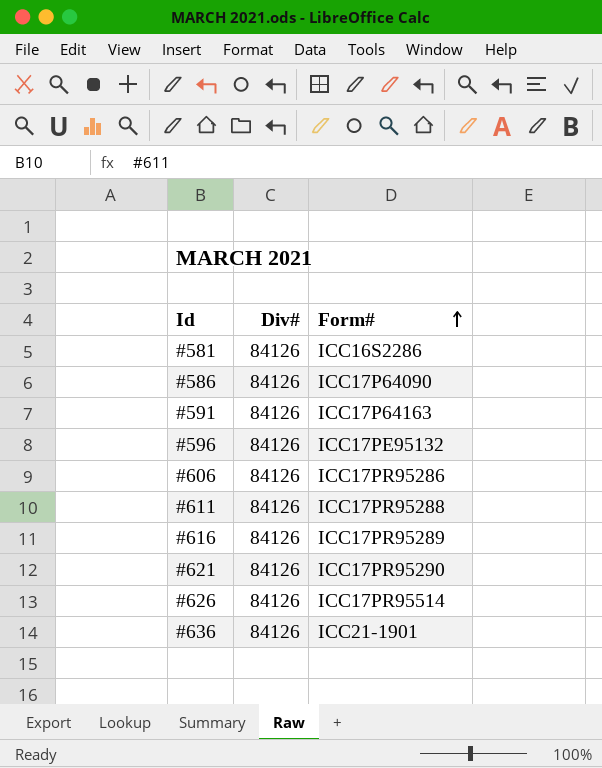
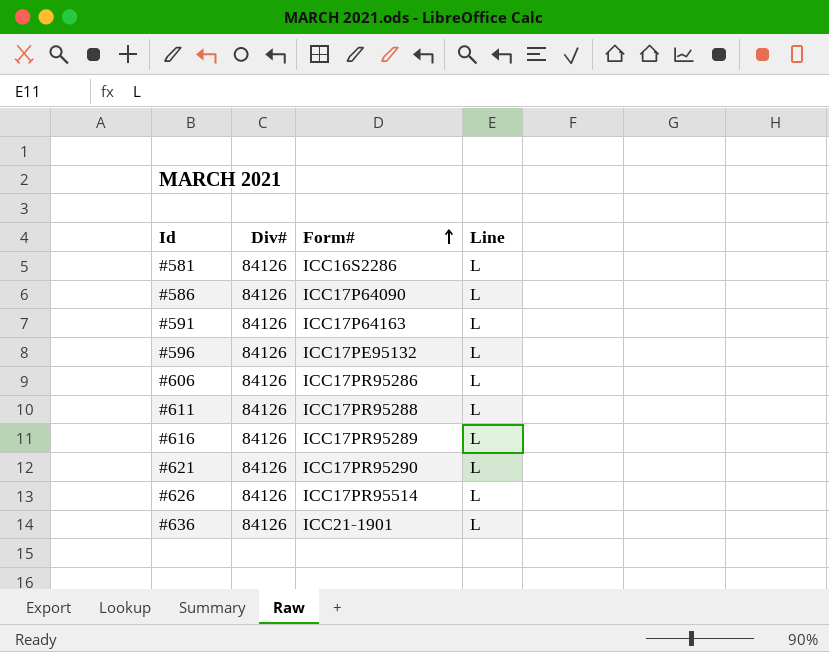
column Line | position: none -> 4

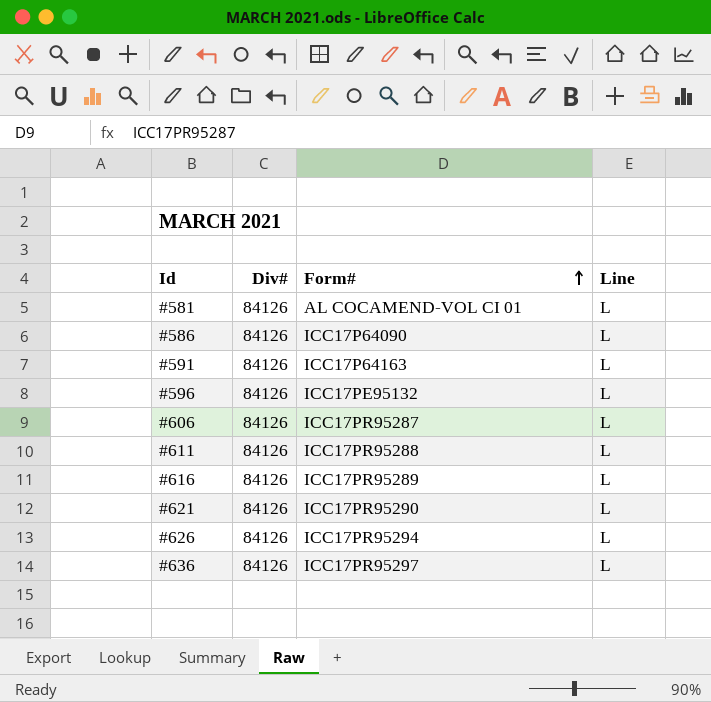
#581 | Form#: ICC16S2286 -> AL COCAMEND-VOL CI 01
#606 | Form#: ICC17PR95286 -> ICC17PR95287
#626 | Form#: ICC17PR95514 -> ICC17PR95294
#636 | Form#: ICC21-1901 -> ICC17PR95297

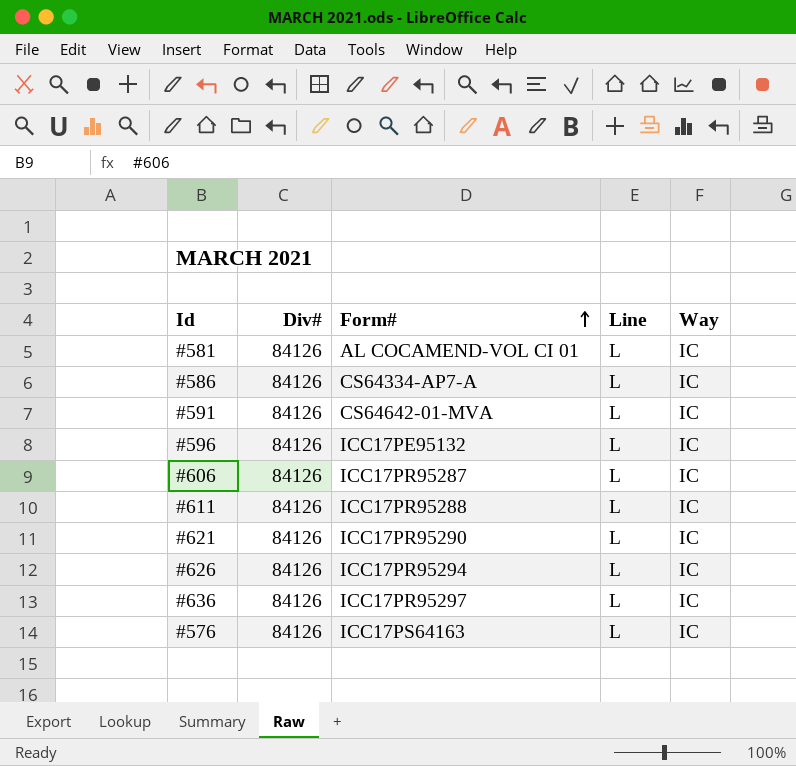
column Way | position: none -> 5
row #616: 84126 | ICC17PR95289 | L -> none
#586 | Form#: ICC17P64090 -> CS64334-AP7-A
#591 | Form#: ICC17P64163 -> CS64642-01-MVA
row #576: none -> 84126 | ICC17PS64163 | L | IC

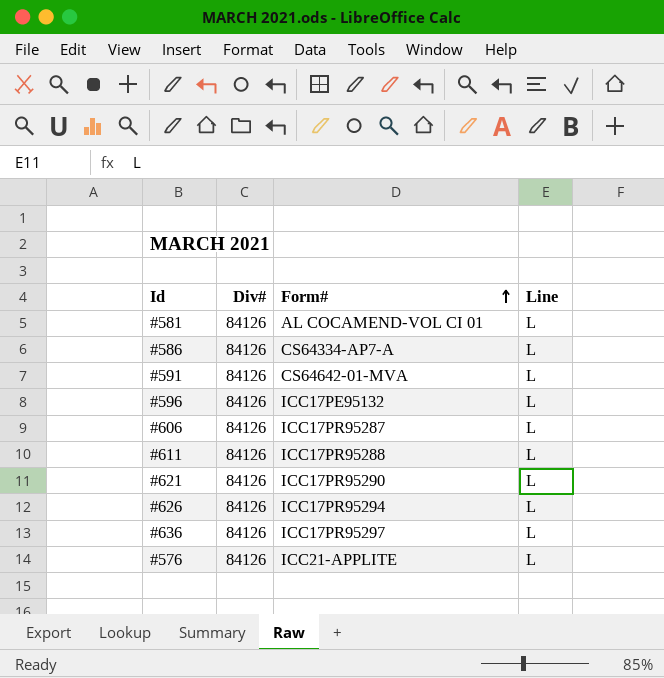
column Way | position: 5 -> none
#576 | Form#: ICC17PS64163 -> ICC21-APPLITE

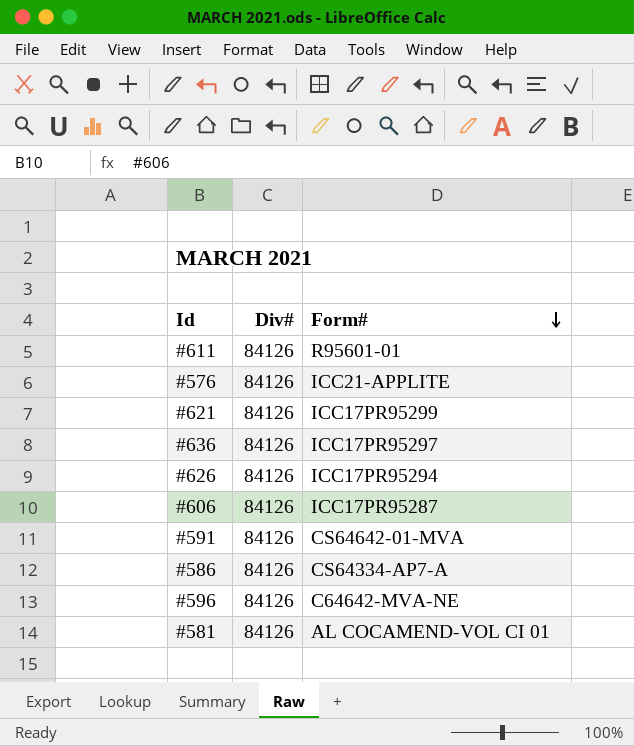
row order: Form# ascending -> Form# descending
column Line | position: 4 -> none
#611 | Form#: ICC17PR95288 -> R95601-01
#621 | Form#: ICC17PR95290 -> ICC17PR95299
#596 | Form#: ICC17PE95132 -> C64642-MVA-NE

